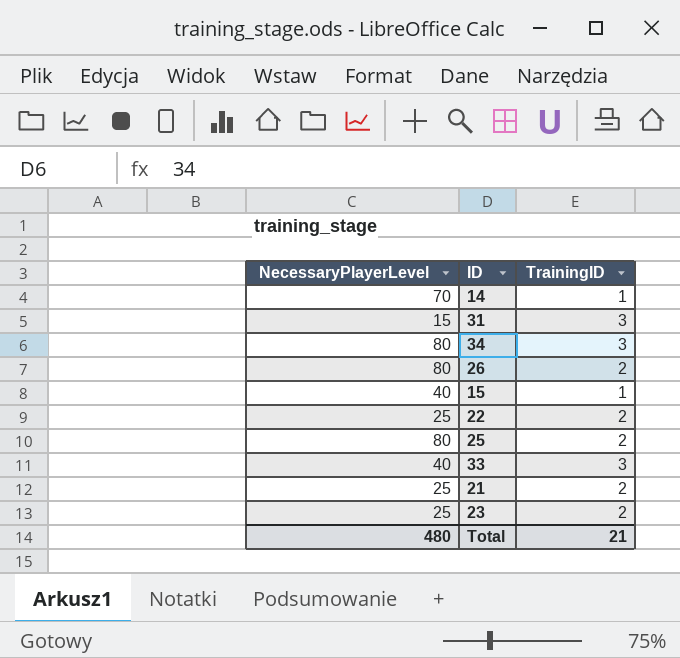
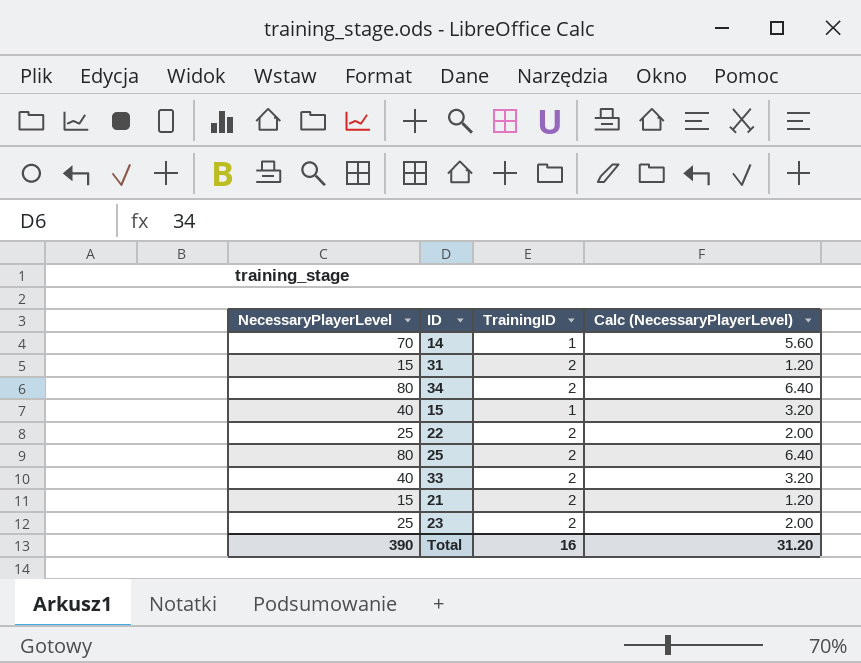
column Calc (NecessaryPlayerLevel) | formula: none -> [NecessaryPlayerLevel] * 0.08
row 26: 80 | 2 -> none
31 | TrainingID: 3 -> 2
34 | TrainingID: 3 -> 2
33 | TrainingID: 3 -> 2
21 | NecessaryPlayerLevel: 25 -> 15
Total | NecessaryPlayerLevel: 480 -> 390
Total | TrainingID: 21 -> 16

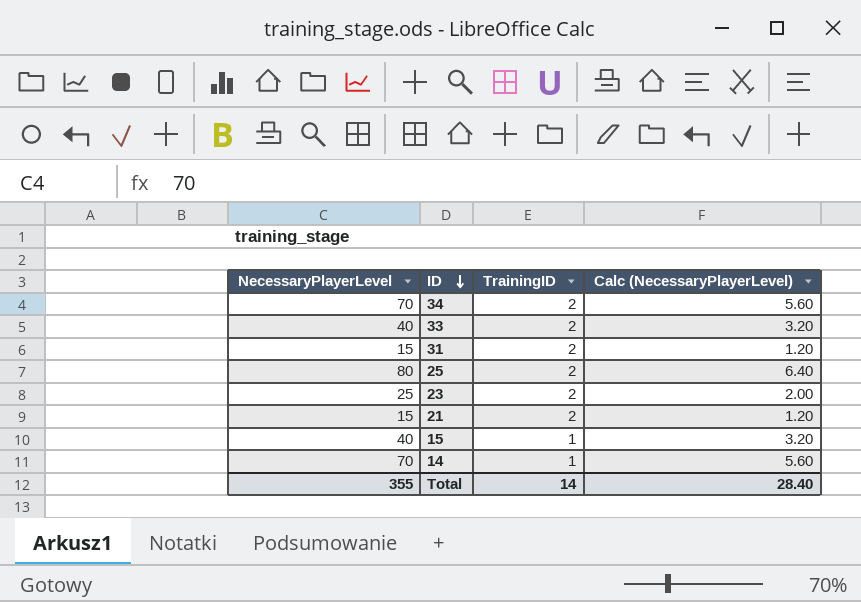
row order: none -> ID descending
row 22: 25 | 2 | 2.00 -> none
34 | NecessaryPlayerLevel: 80 -> 70
34 | Calc (NecessaryPlayerLevel): 6.40 -> 5.60
Total | NecessaryPlayerLevel: 390 -> 355
Total | TrainingID: 16 -> 14
Total | Calc (NecessaryPlayerLevel): 31.20 -> 28.40

